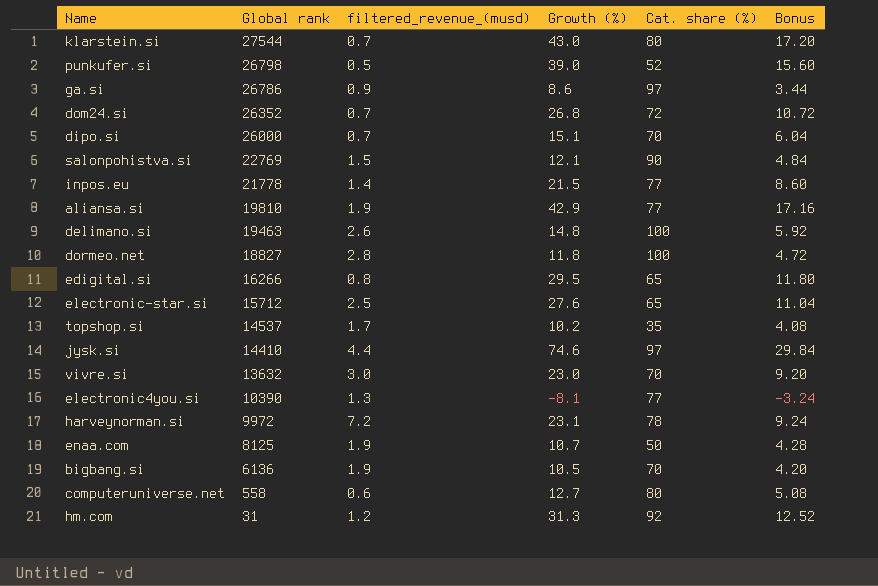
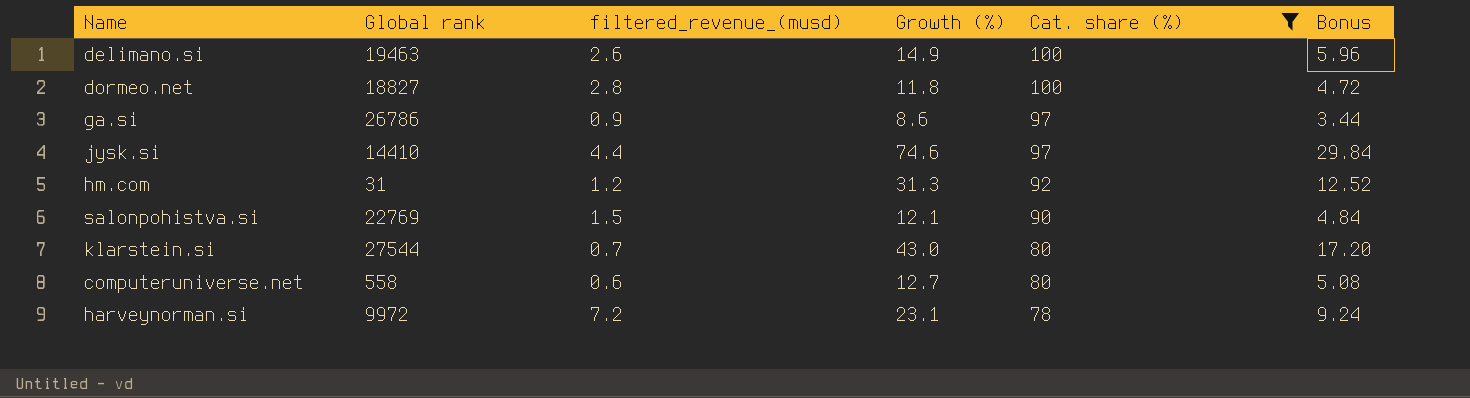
filter: none -> Cat. share (%) >= 78
row order: Global rank descending -> Cat. share (%) descending
delimano.si | Growth (%): 14.8 -> 14.9
delimano.si | Bonus: 5.92 -> 5.96

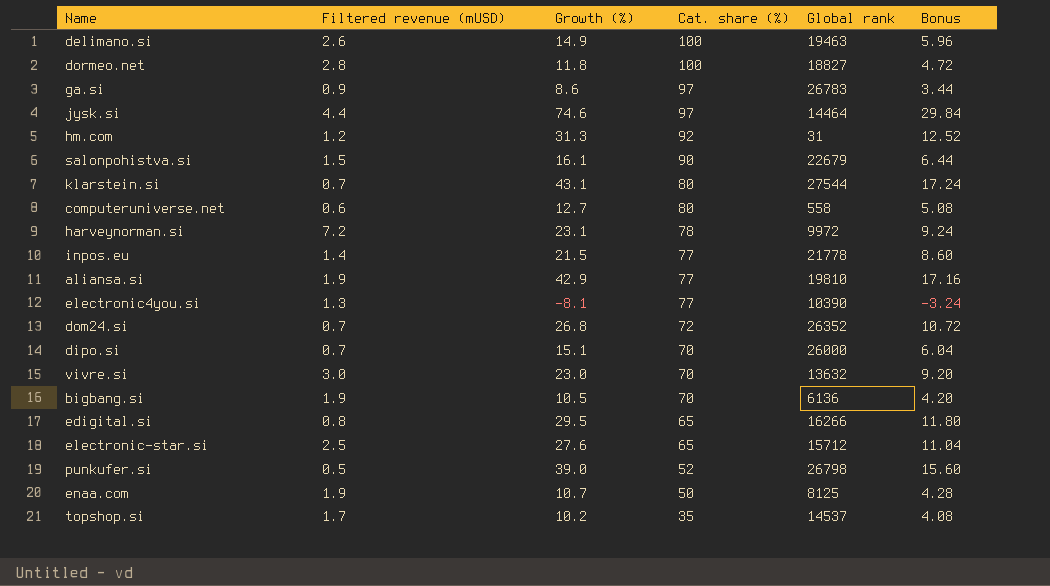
filter: Cat. share (%) >= 78 -> none
column name: filtered_revenue_(musd) -> Filtered revenue (mUSD)
column Global rank | position: 2 -> 5
ga.si | Global rank: 26786 -> 26783
jysk.si | Global rank: 14410 -> 14464
salonpohistva.si | Growth (%): 12.1 -> 16.1
salonpohistva.si | Global rank: 22769 -> 22679
salonpohistva.si | Bonus: 4.84 -> 6.44
klarstein.si | Growth (%): 43.0 -> 43.1
klarstein.si | Bonus: 17.20 -> 17.24

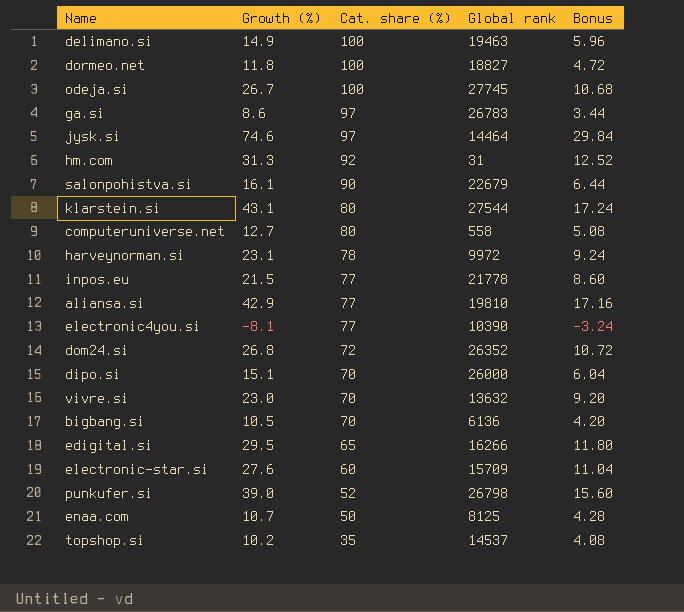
column Filtered revenue (mUSD) | position: 2 -> none
row odeja.si: none -> 26.7 | 100 | 27745 | 10.68
electronic-star.si | Cat. share (%): 65 -> 60
electronic-star.si | Global rank: 15712 -> 15709

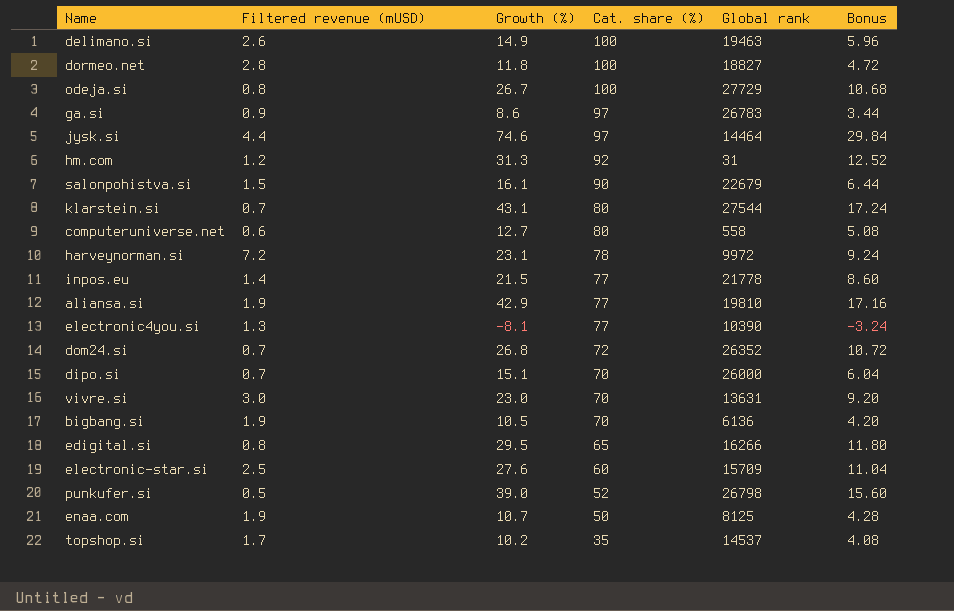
column Filtered revenue (mUSD) | position: none -> 2
odeja.si | Global rank: 27745 -> 27729
vivre.si | Global rank: 13632 -> 13631

